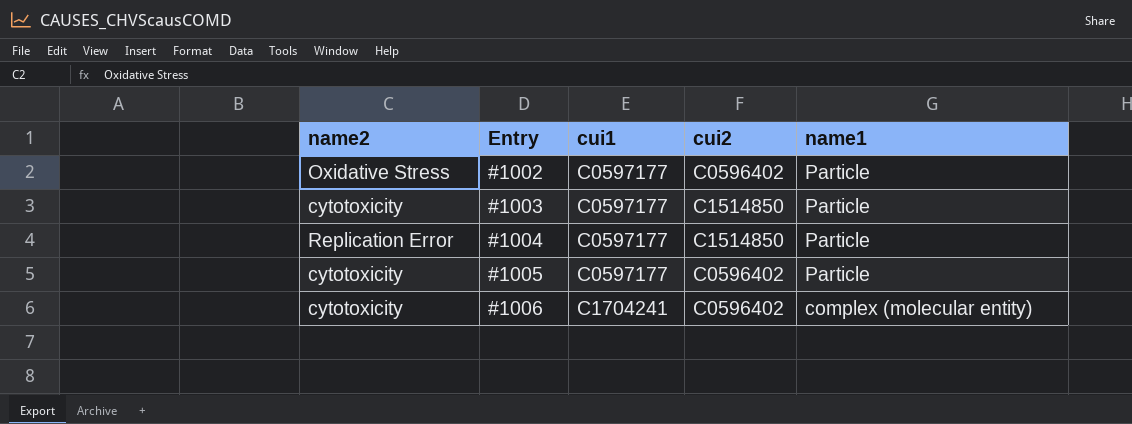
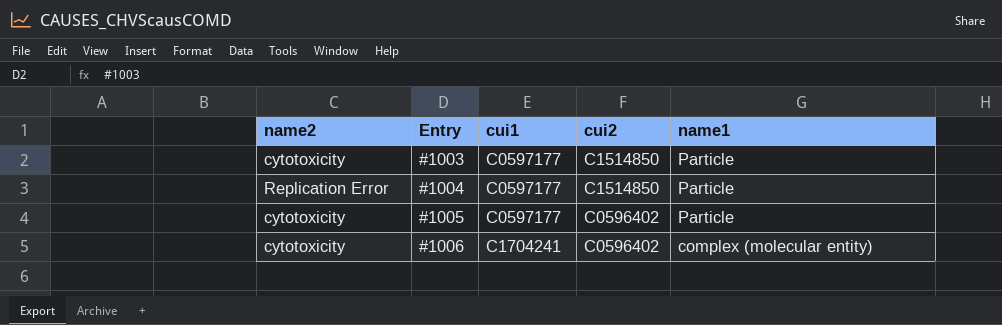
row #1002: Oxidative Stress | C0597177 | C0596402 | Particle -> none

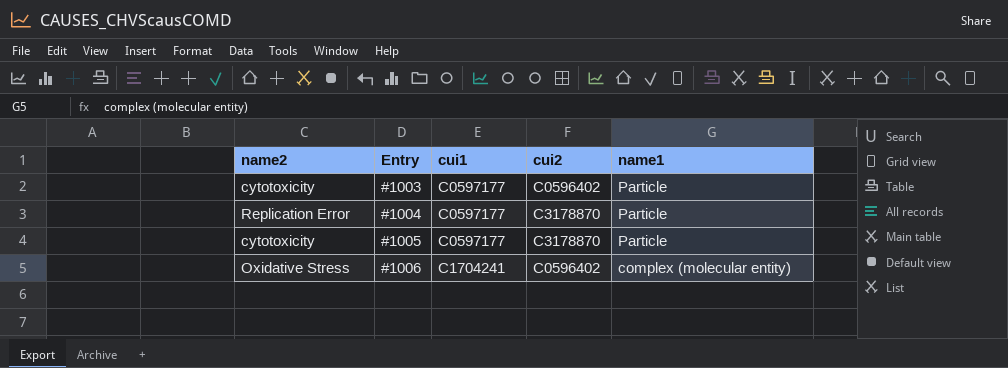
#1003 | cui2: C1514850 -> C0596402
#1004 | cui2: C1514850 -> C3178870
#1005 | cui2: C0596402 -> C3178870
#1006 | name2: cytotoxicity -> Oxidative Stress

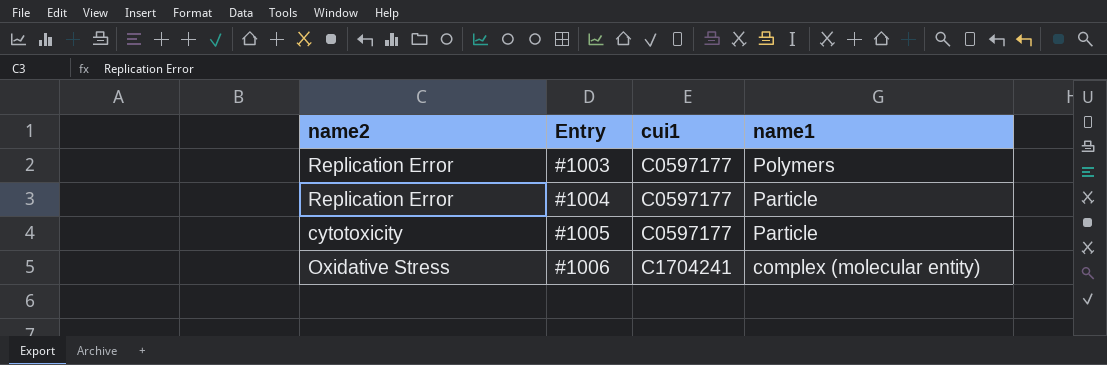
column cui2 | position: 4 -> none
#1003 | name2: cytotoxicity -> Replication Error
#1003 | name1: Particle -> Polymers

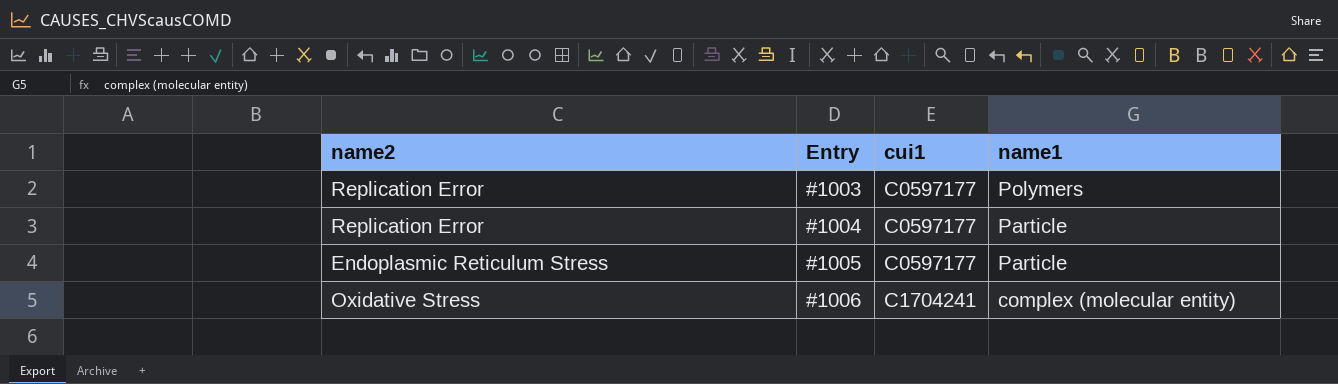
#1005 | name2: cytotoxicity -> Endoplasmic Reticulum Stress

